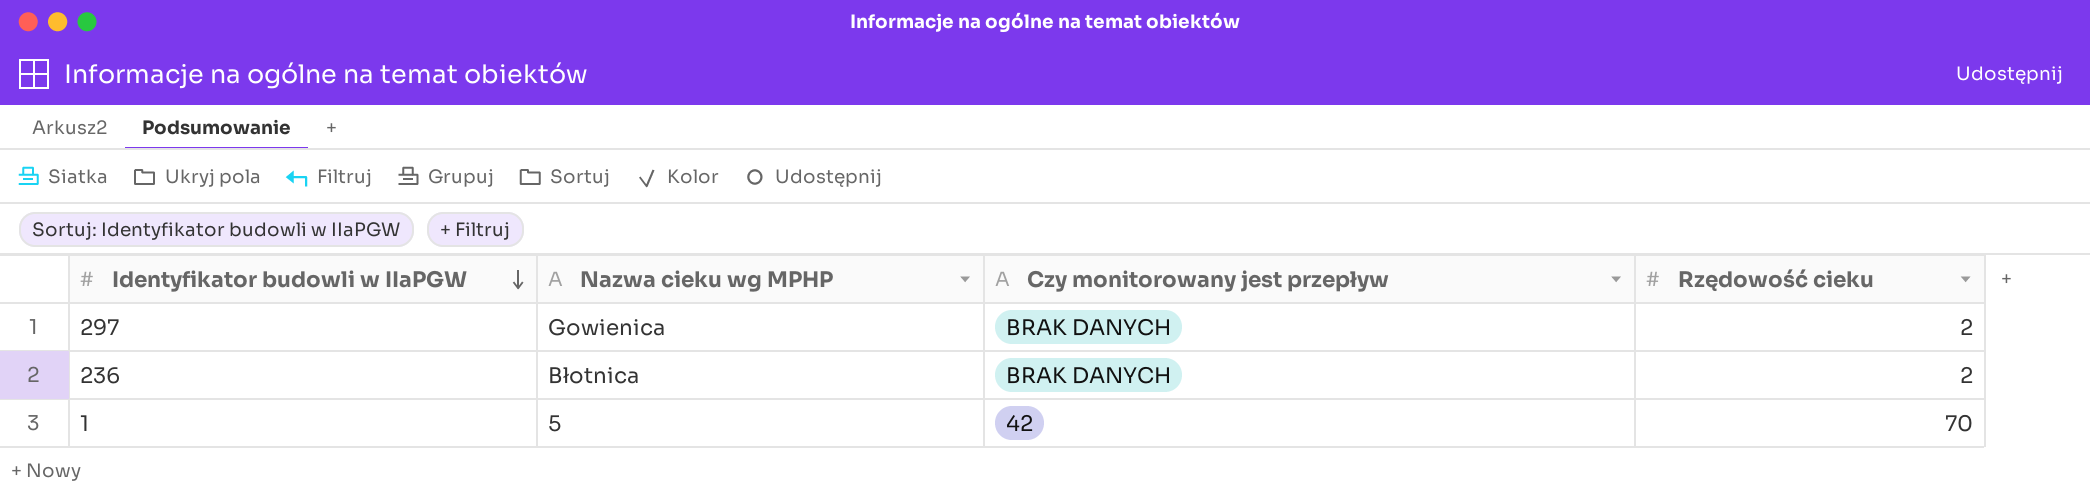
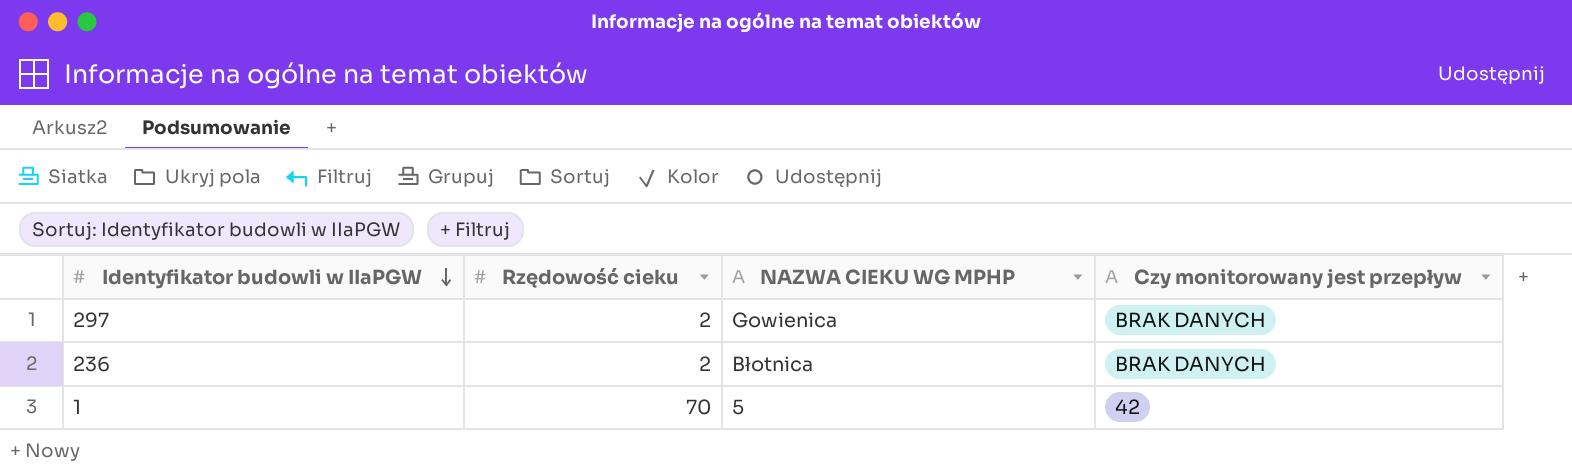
column Rzędowość cieku | position: 4 -> 2
column name: Nazwa cieku wg MPHP -> NAZWA CIEKU WG MPHP

